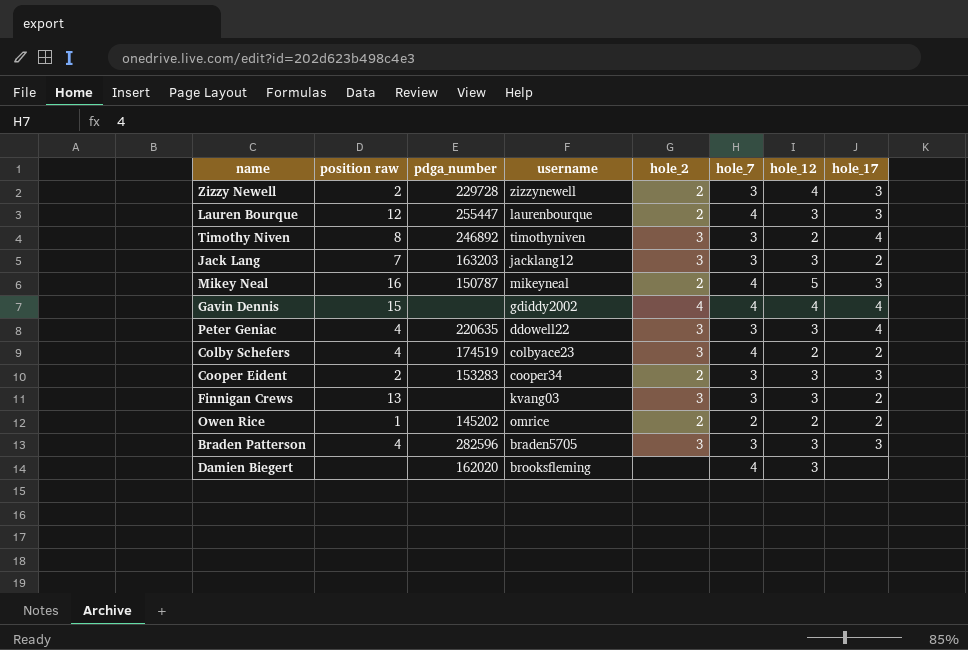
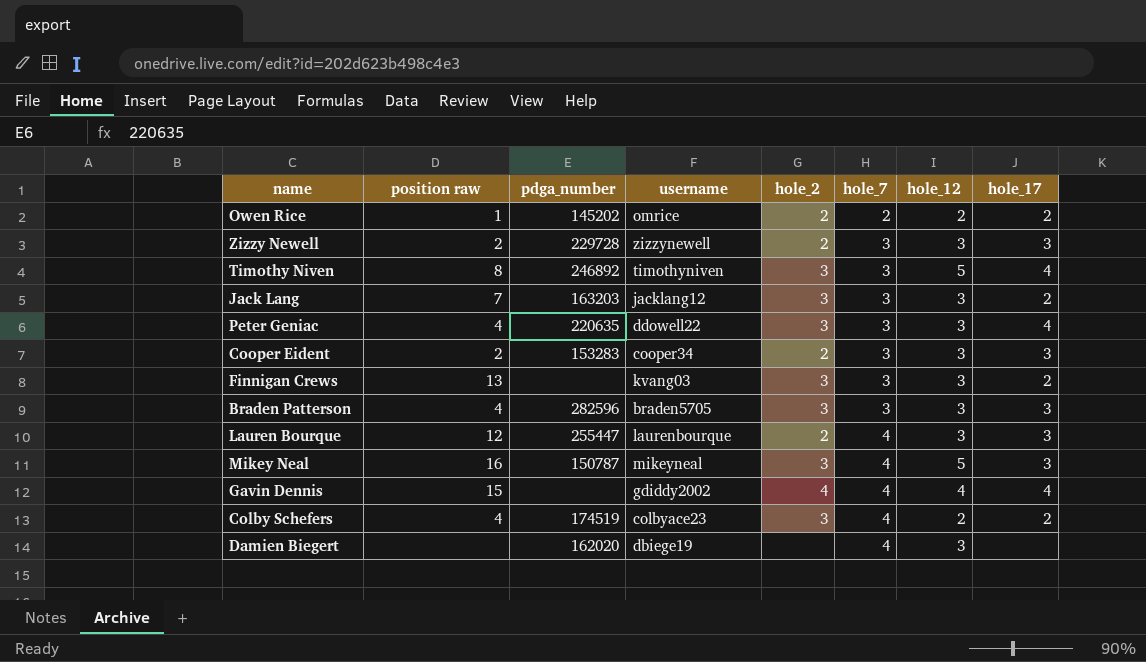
row order: none -> hole_7 ascending
Zizzy Newell | hole_12: 4 -> 3
Timothy Niven | hole_12: 2 -> 5
Mikey Neal | hole_2: 2 -> 3
Damien Biegert | username: brooksfleming -> dbiege19

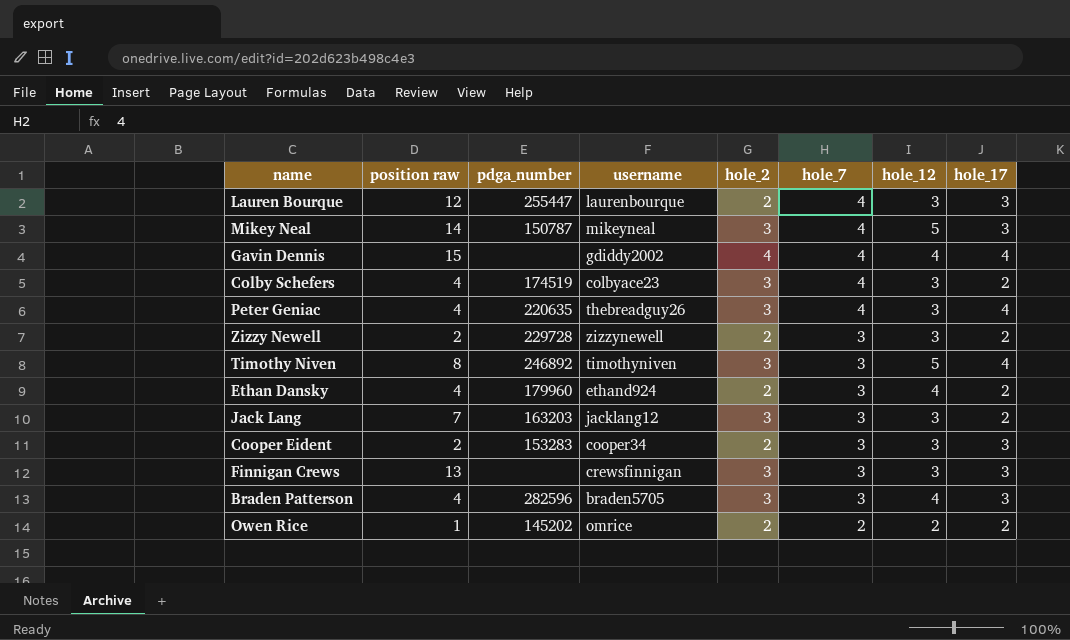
row order: hole_7 ascending -> hole_7 descending
row Damien Biegert: none | 162020 | dbiege19 | none | 4 | 3 | none -> none
Mikey Neal | position raw: 16 -> 14
Colby Schefers | hole_12: 2 -> 3
Peter Geniac | username: ddowell22 -> thebreadguy26
Peter Geniac | hole_7: 3 -> 4
Zizzy Newell | hole_17: 3 -> 2
row Ethan Dansky: none -> 4 | 179960 | ethand924 | 2 | 3 | 4 | 2
Finnigan Crews | username: kvang03 -> crewsfinnigan
Finnigan Crews | hole_17: 2 -> 3
Braden Patterson | hole_12: 3 -> 4

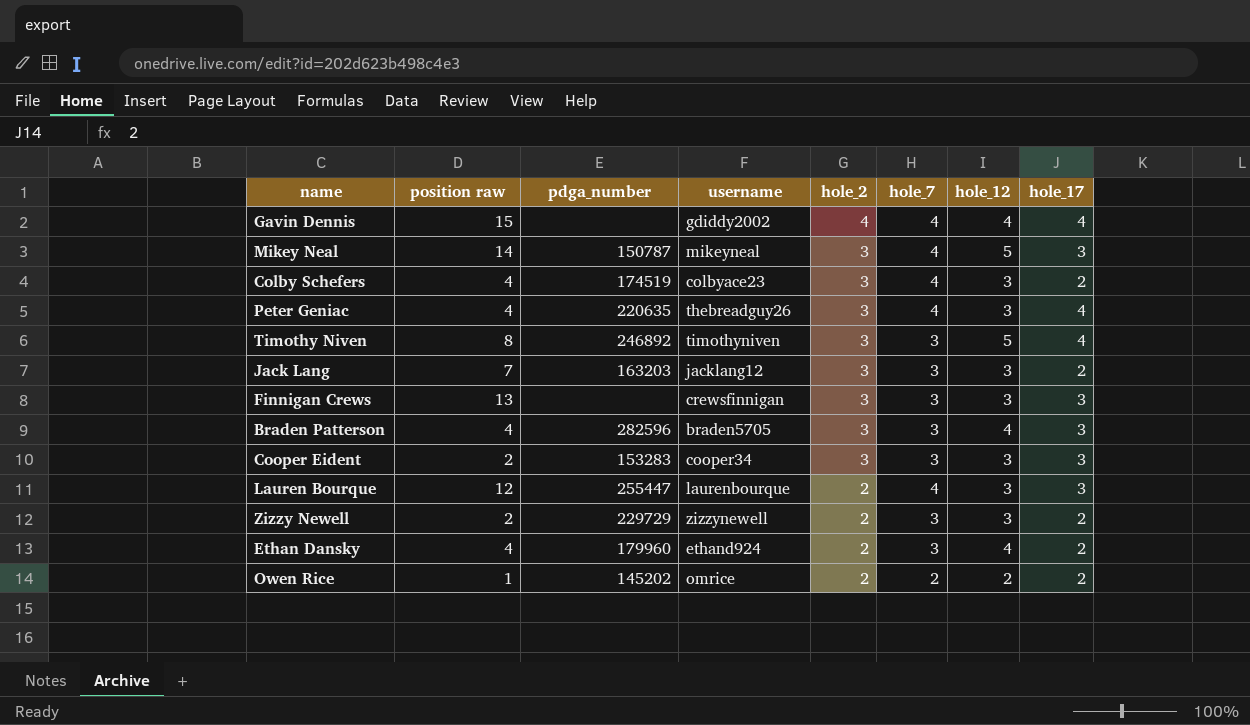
row order: hole_7 descending -> hole_2 descending
Cooper Eident | hole_2: 2 -> 3
Zizzy Newell | pdga_number: 229728 -> 229729

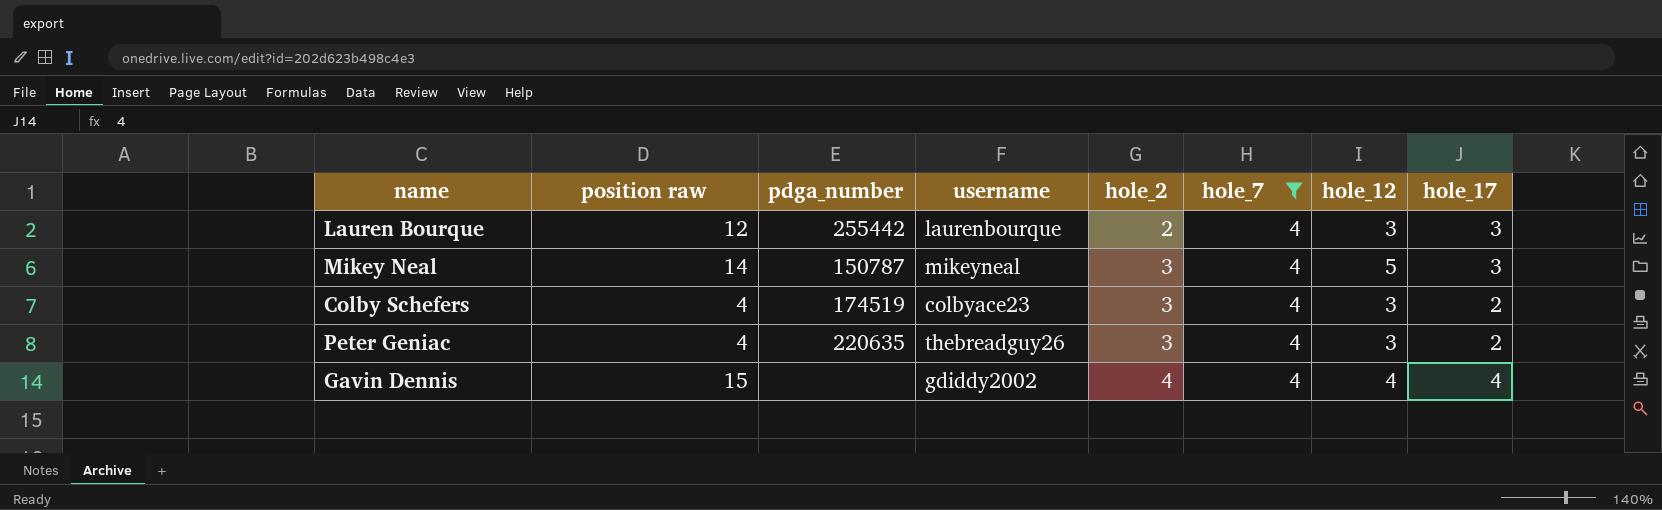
filter: none -> hole_7 = 4
row order: hole_2 descending -> hole_2 ascending
Lauren Bourque | pdga_number: 255447 -> 255442
Peter Geniac | hole_17: 4 -> 2

